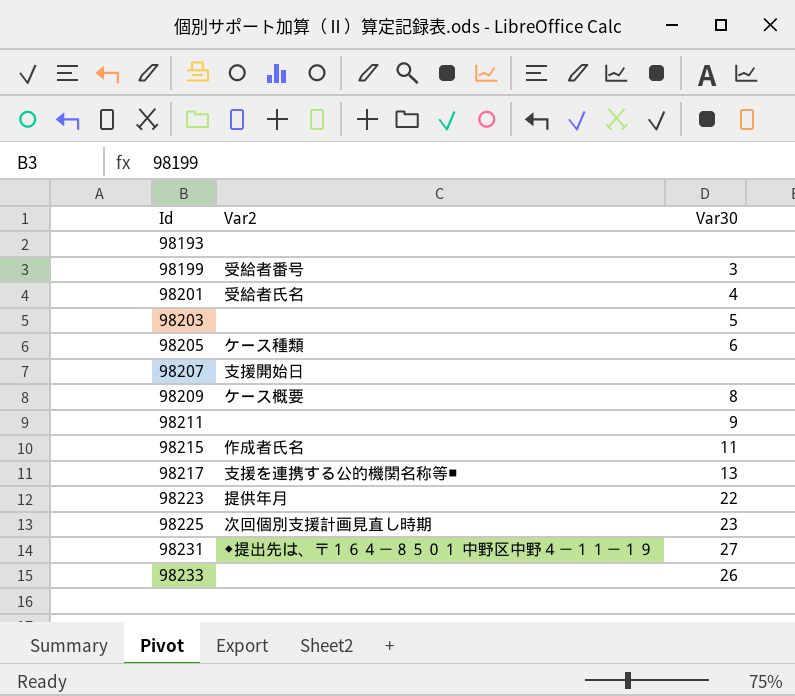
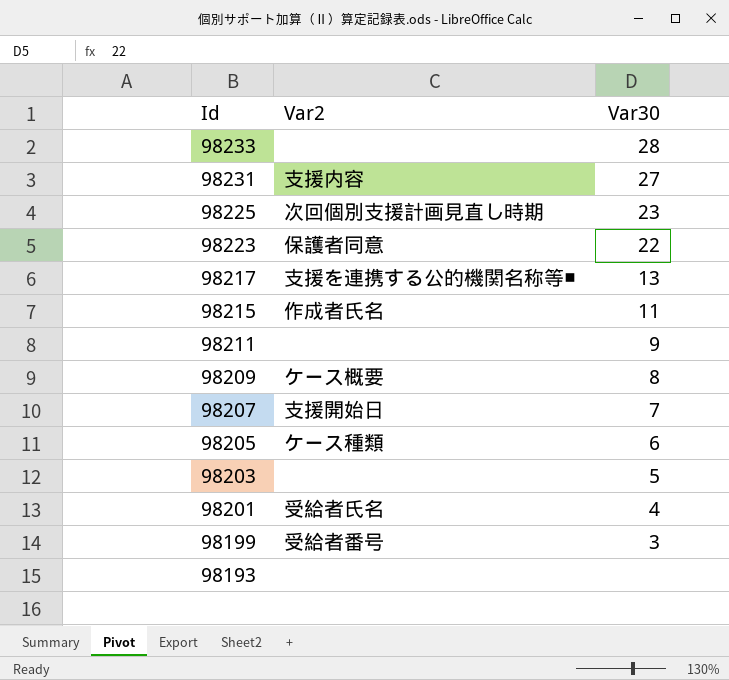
row order: Id ascending -> Id descending
98233 | Var30: 26 -> 28
98231 | Var2: ◆提出先は、〒１６４－８５０１ 中野区中野４－１１－１９ -> 支援内容
98223 | Var2: 提供年月 -> 保護者同意
98207 | Var30: none -> 7

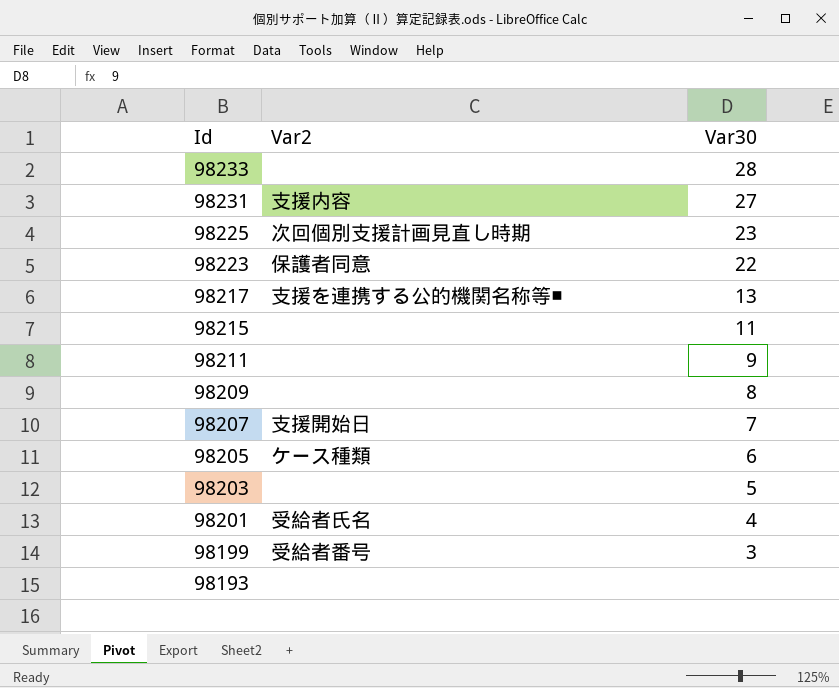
98215 | Var2: 作成者氏名 -> none
98209 | Var2: ケース概要 -> none

